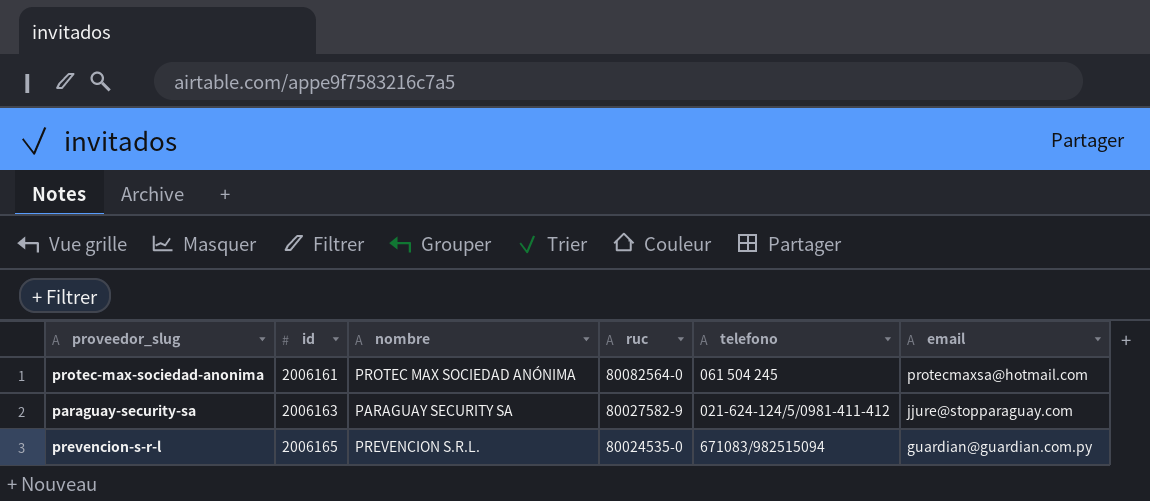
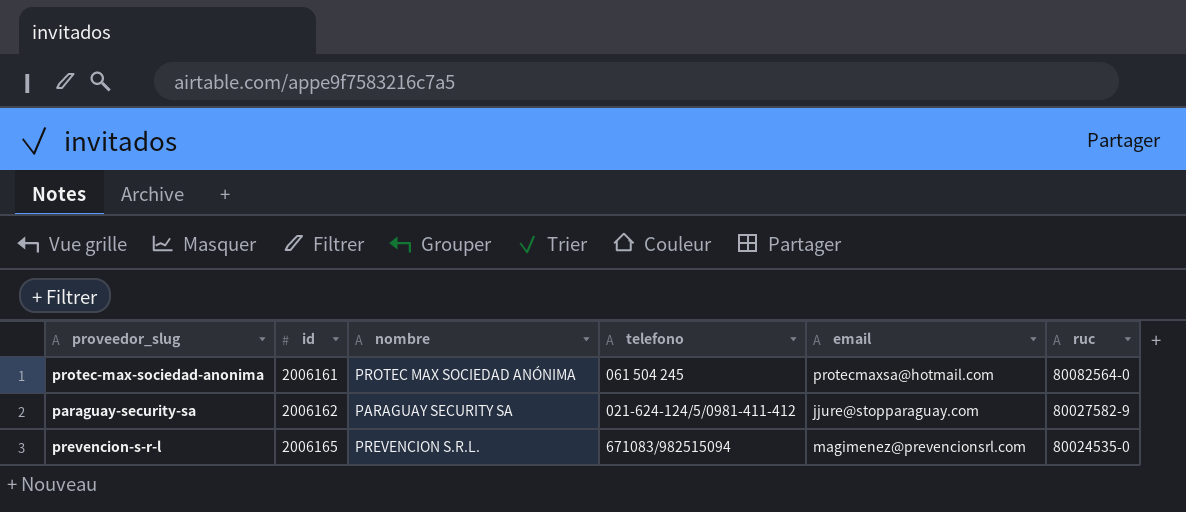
column ruc | position: 4 -> 6
paraguay-security-sa | id: 2006163 -> 2006162
prevencion-s-r-l | email: guardian@guardian.com.py -> magimenez@prevencionsrl.com

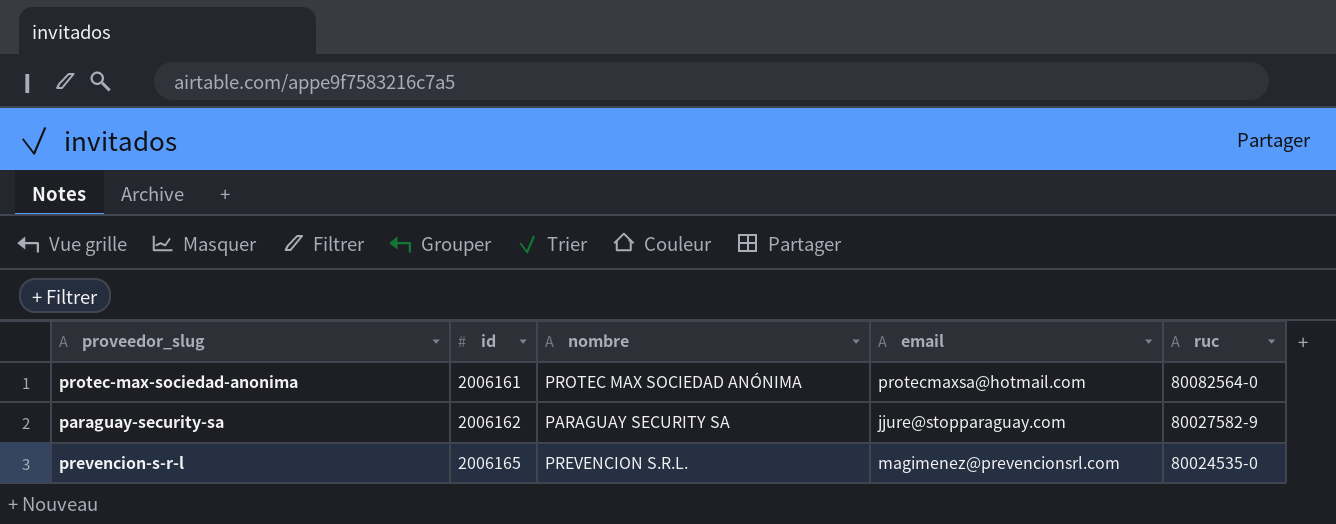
column telefono | position: 4 -> none

